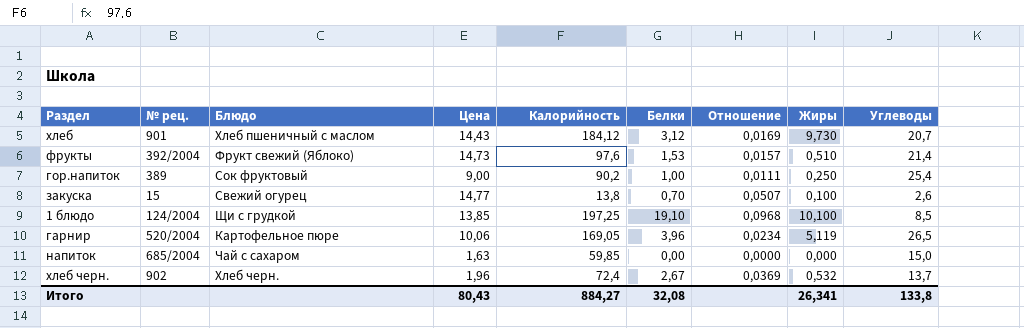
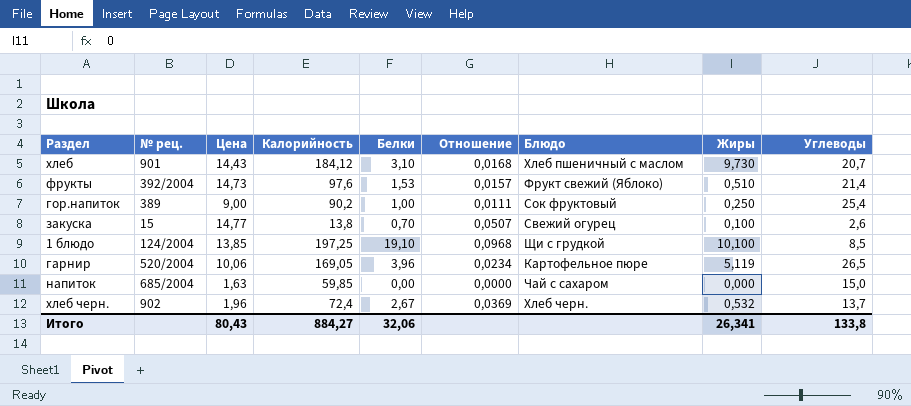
column Блюдо | position: 3 -> 7
хлеб | Белки: 3,12 -> 3,10
хлеб | Отношение: 0,0169 -> 0,0168
Итого | Белки: 32,08 -> 32,06

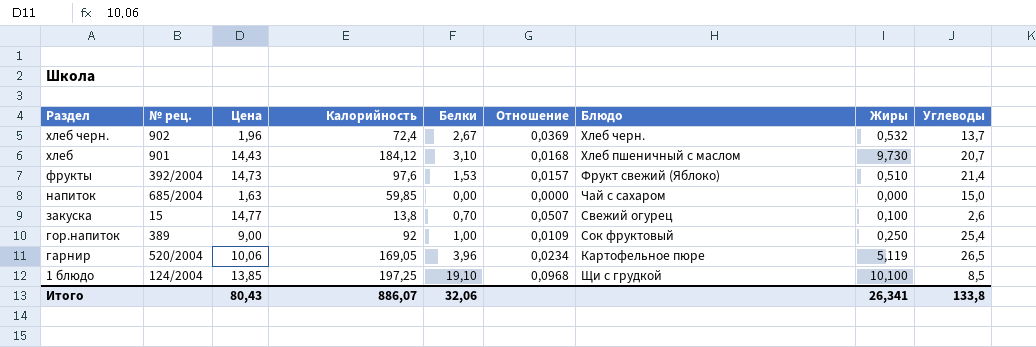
row order: none -> Раздел descending
гор.напиток | Калорийность: 90,2 -> 92
гор.напиток | Отношение: 0,0111 -> 0,0109
Итого | Калорийность: 884,27 -> 886,07

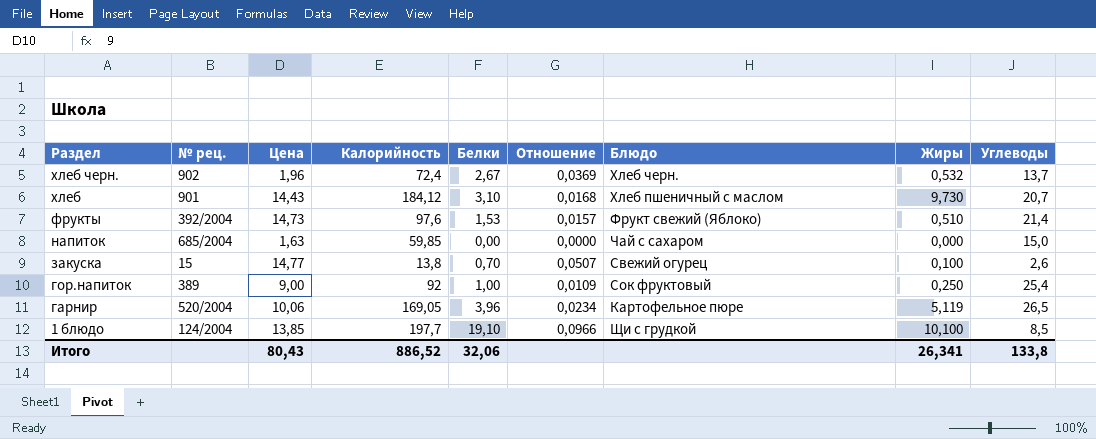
1 блюдо | Калорийность: 197,25 -> 197,7
1 блюдо | Отношение: 0,0968 -> 0,0966
Итого | Калорийность: 886,07 -> 886,52

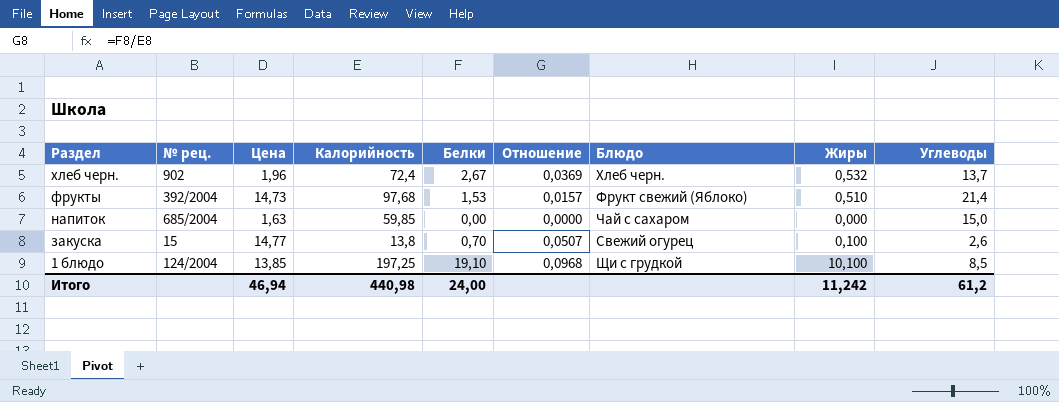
row хлеб: 901 | 14,43 | 184,12 | 3,10 | 0,0168 | Хлеб пшеничный с маслом | 9,730 | 20,7 -> none
row гор.напиток: 389 | 9,00 | 92 | 1,00 | 0,0109 | Сок фруктовый | 0,250 | 25,4 -> none
row гарнир: 520/2004 | 10,06 | 169,05 | 3,96 | 0,0234 | Картофельное пюре | 5,119 | 26,5 -> none
фрукты | Калорийность: 97,6 -> 97,68
1 блюдо | Калорийность: 197,7 -> 197,25
1 блюдо | Отношение: 0,0966 -> 0,0968
Итого | Цена: 80,43 -> 46,94
Итого | Калорийность: 886,52 -> 440,98
Итого | Белки: 32,06 -> 24,00
Итого | Жиры: 26,341 -> 11,242
Итого | Углеводы: 133,8 -> 61,2

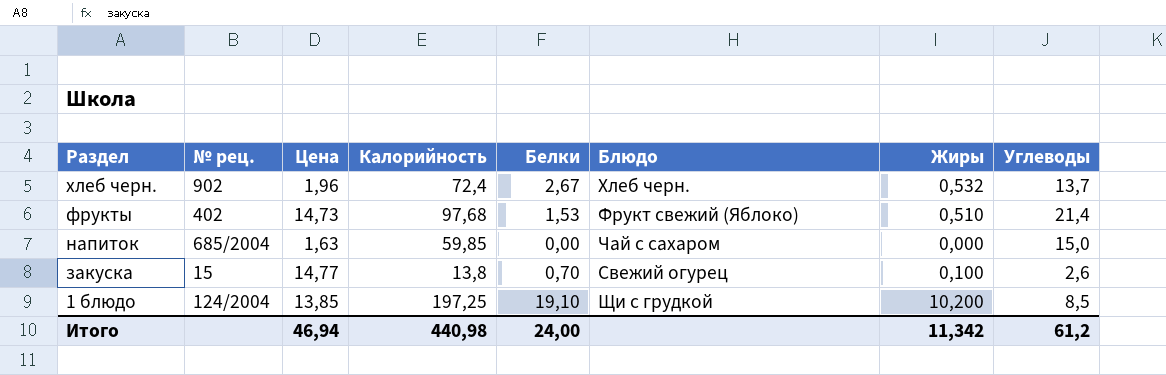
column Отношение | formula: [Белки] / [Калорийность] -> none
фрукты | № рец.: 392/2004 -> 402
1 блюдо | Жиры: 10,100 -> 10,200
Итого | Жиры: 11,242 -> 11,342

